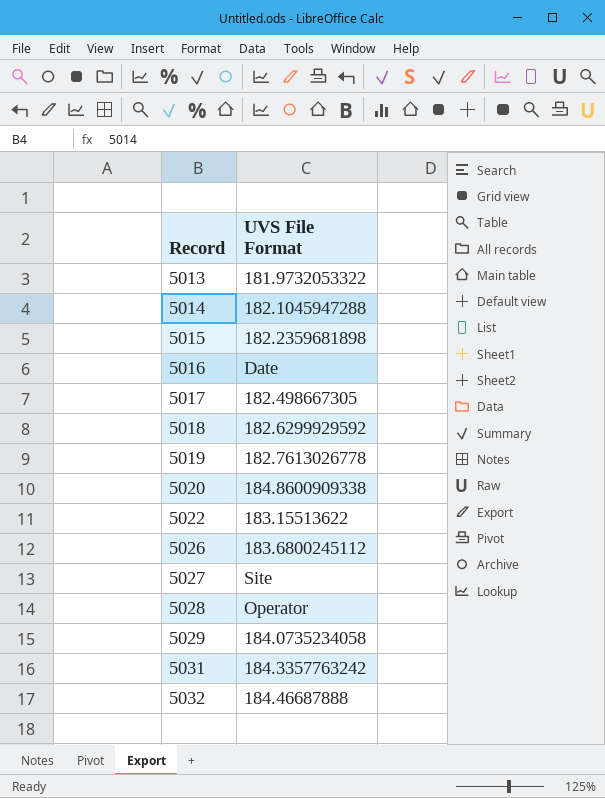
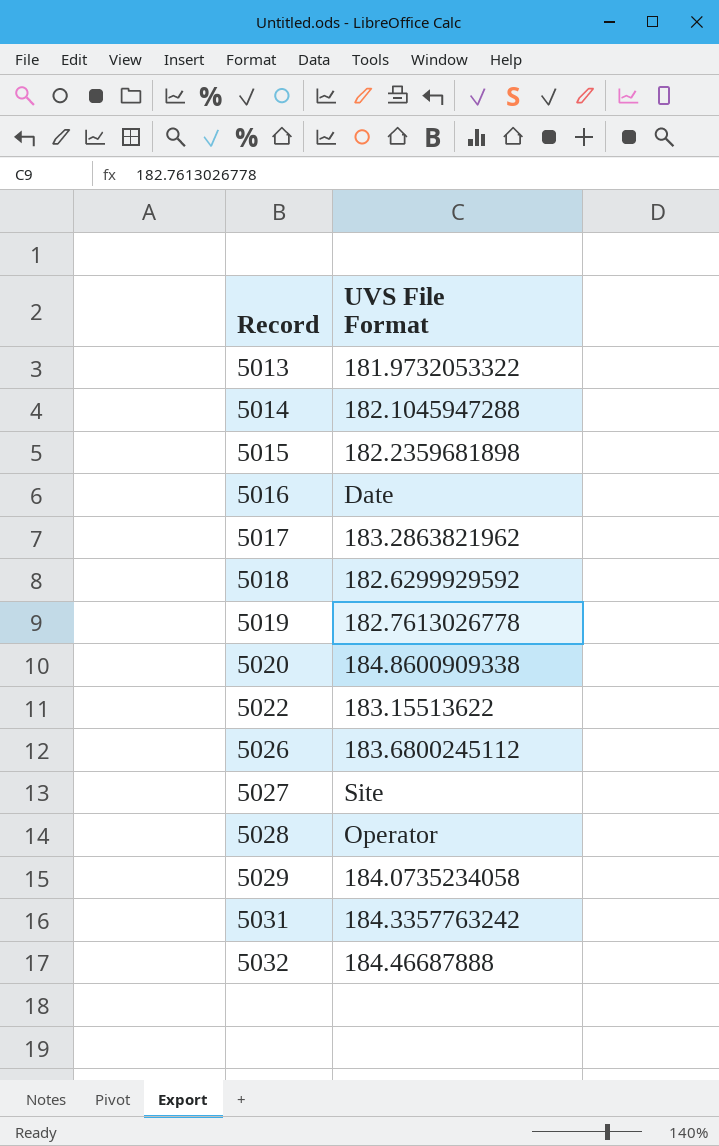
5017 | UVS File Format: 182.498667305 -> 183.2863821962

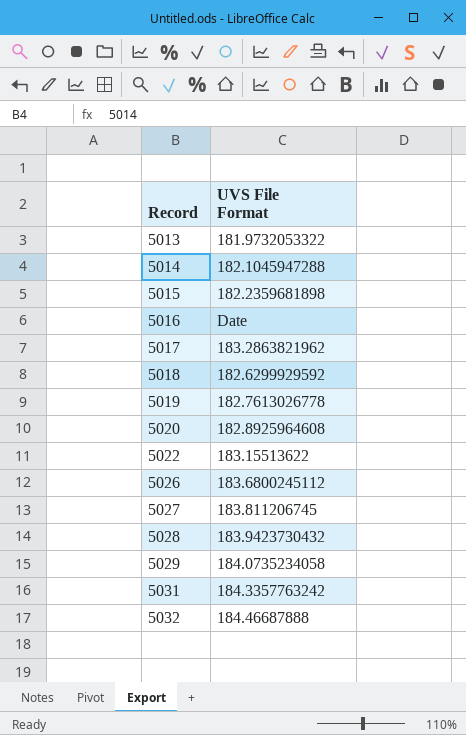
5020 | UVS File Format: 184.8600909338 -> 182.8925964608
5027 | UVS File Format: Site -> 183.811206745
5028 | UVS File Format: Operator -> 183.9423730432

